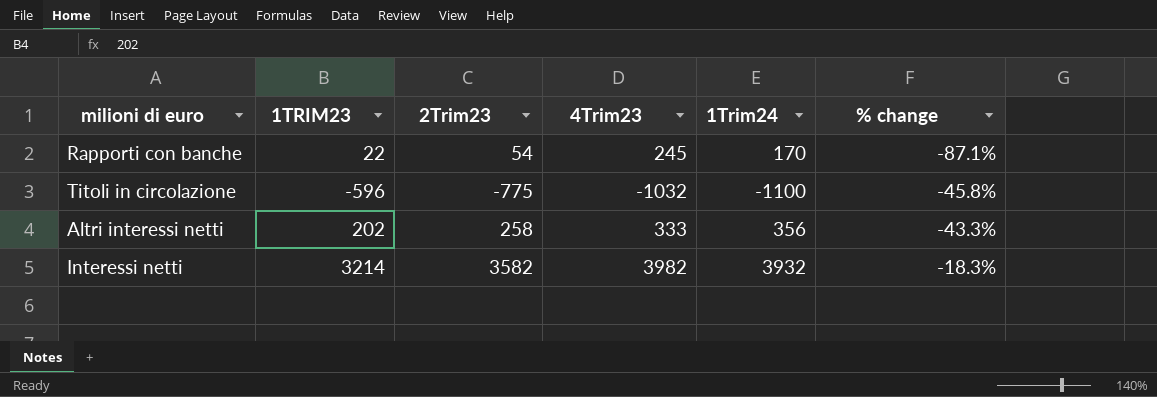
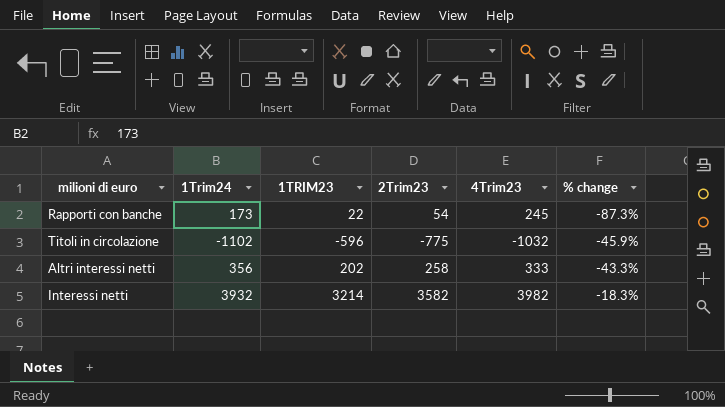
column 1Trim24 | position: 5 -> 2
Rapporti con banche | 1Trim24: 170 -> 173
Rapporti con banche | % change: -87.1% -> -87.3%
Titoli in circolazione | 1Trim24: -1100 -> -1102
Titoli in circolazione | % change: -45.8% -> -45.9%

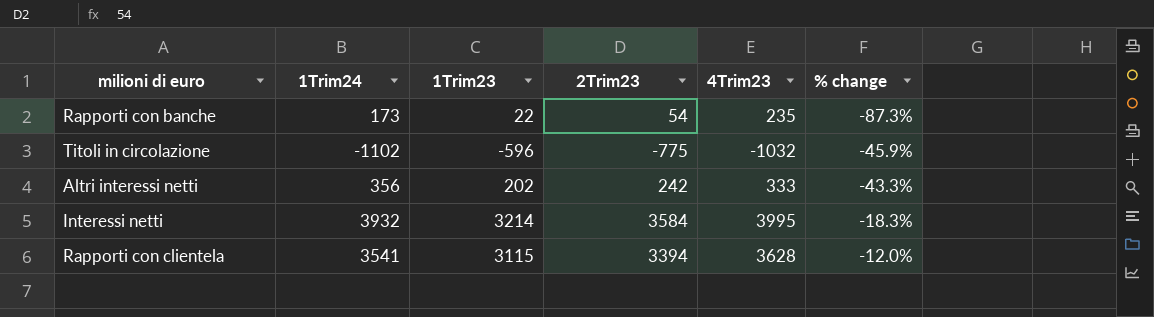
column name: 1TRIM23 -> 1Trim23
Rapporti con banche | 4Trim23: 245 -> 235
Altri interessi netti | 2Trim23: 258 -> 242
Interessi netti | 2Trim23: 3582 -> 3584
Interessi netti | 4Trim23: 3982 -> 3995
row Rapporti con clientela: none -> 3541 | 3115 | 3394 | 3628 | -12.0%

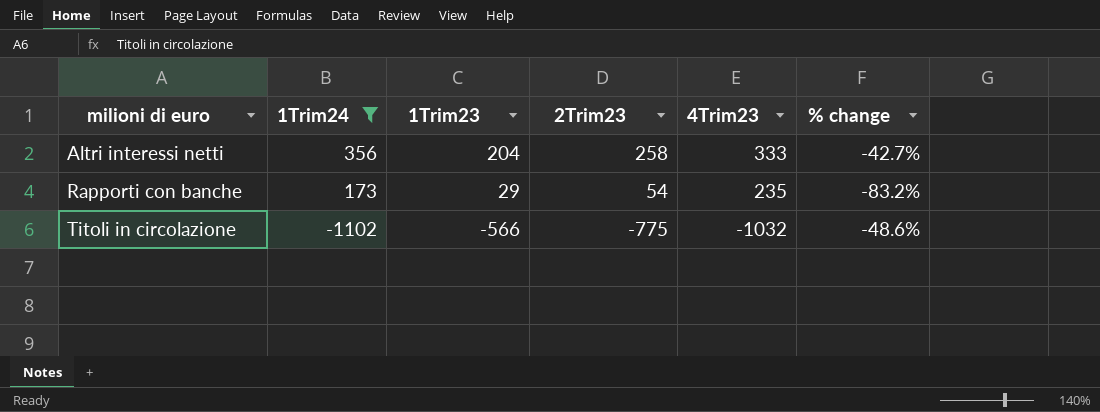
filter: none -> 1Trim24 <= 356
row order: % change ascending -> milioni di euro ascending
Altri interessi netti | 1Trim23: 202 -> 204
Altri interessi netti | 2Trim23: 242 -> 258
Altri interessi netti | % change: -43.3% -> -42.7%
Rapporti con banche | 1Trim23: 22 -> 29
Rapporti con banche | % change: -87.3% -> -83.2%
Titoli in circolazione | 1Trim23: -596 -> -566
Titoli in circolazione | % change: -45.9% -> -48.6%

